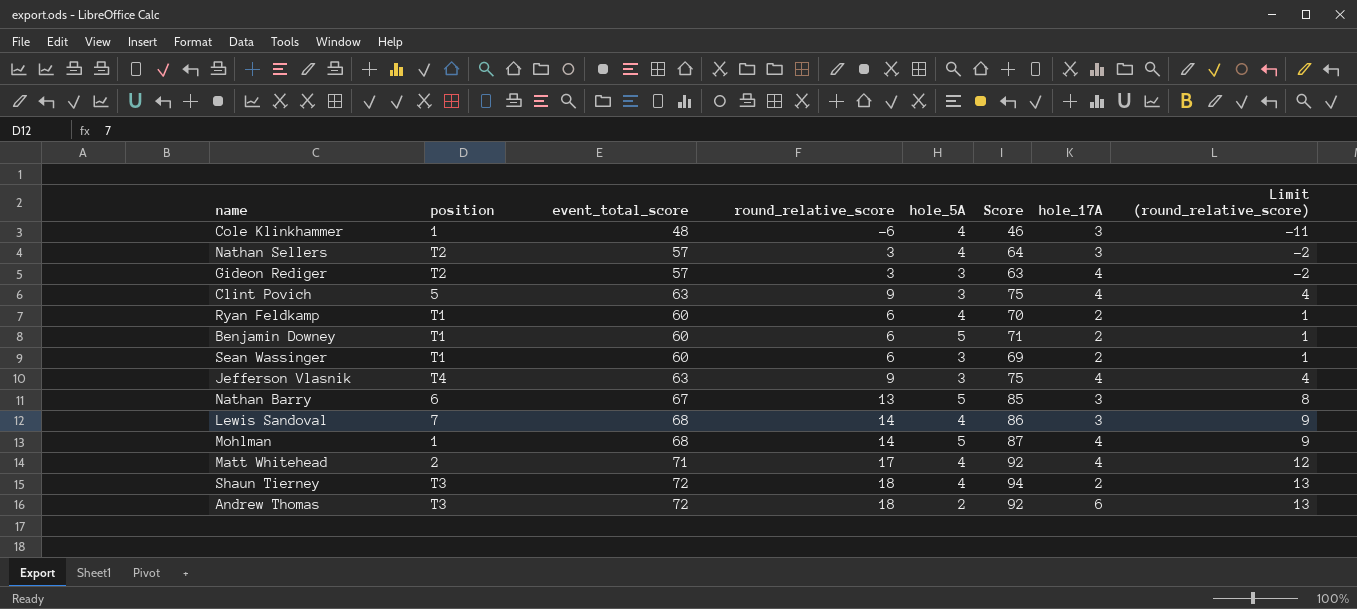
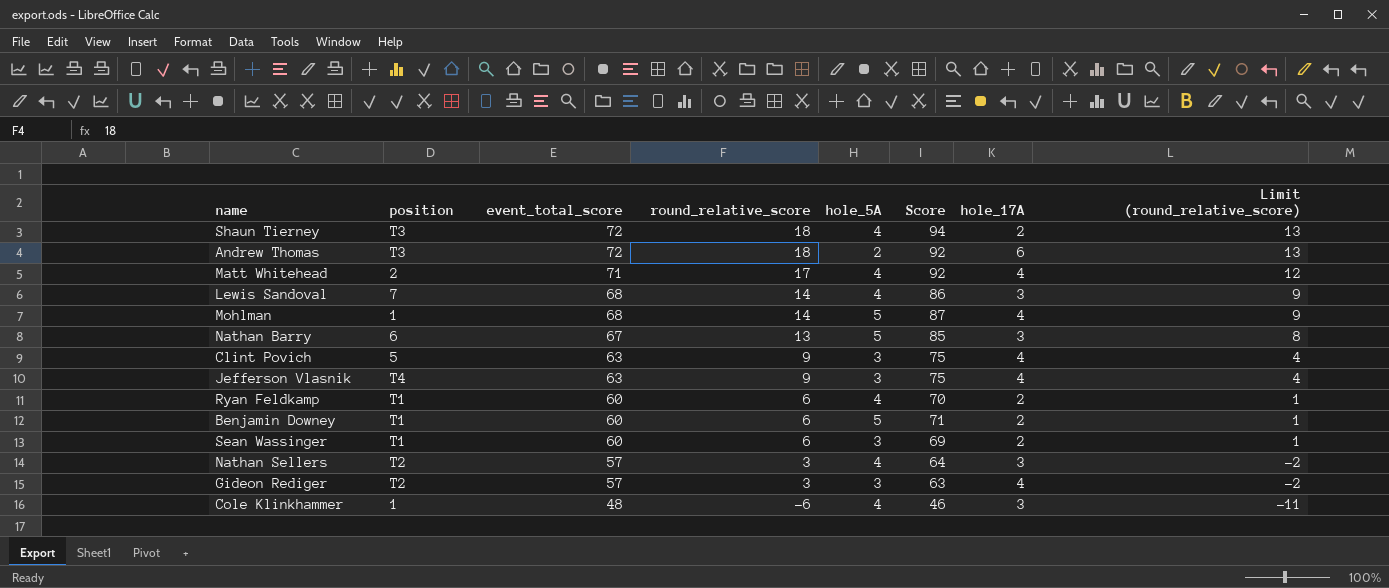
row order: none -> event_total_score descending

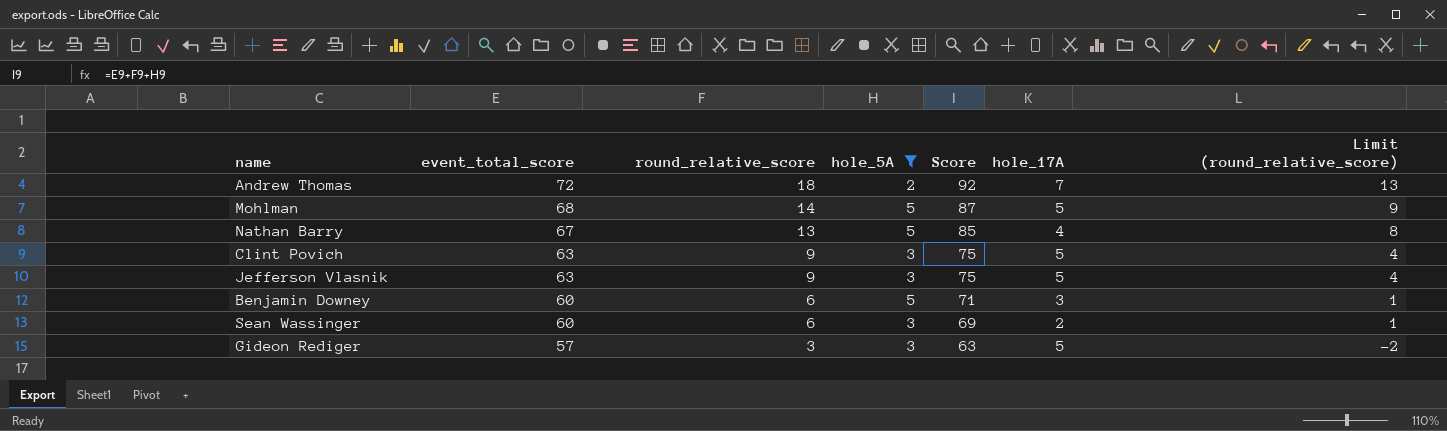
filter: none -> hole_5A != 4
column position | position: 2 -> none
Andrew Thomas | hole_17A: 6 -> 7
Mohlman | hole_17A: 4 -> 5
Nathan Barry | hole_17A: 3 -> 4
Clint Povich | hole_17A: 4 -> 5
Jefferson Vlasnik | hole_17A: 4 -> 5
Benjamin Downey | hole_17A: 2 -> 3
Gideon Rediger | hole_17A: 4 -> 5

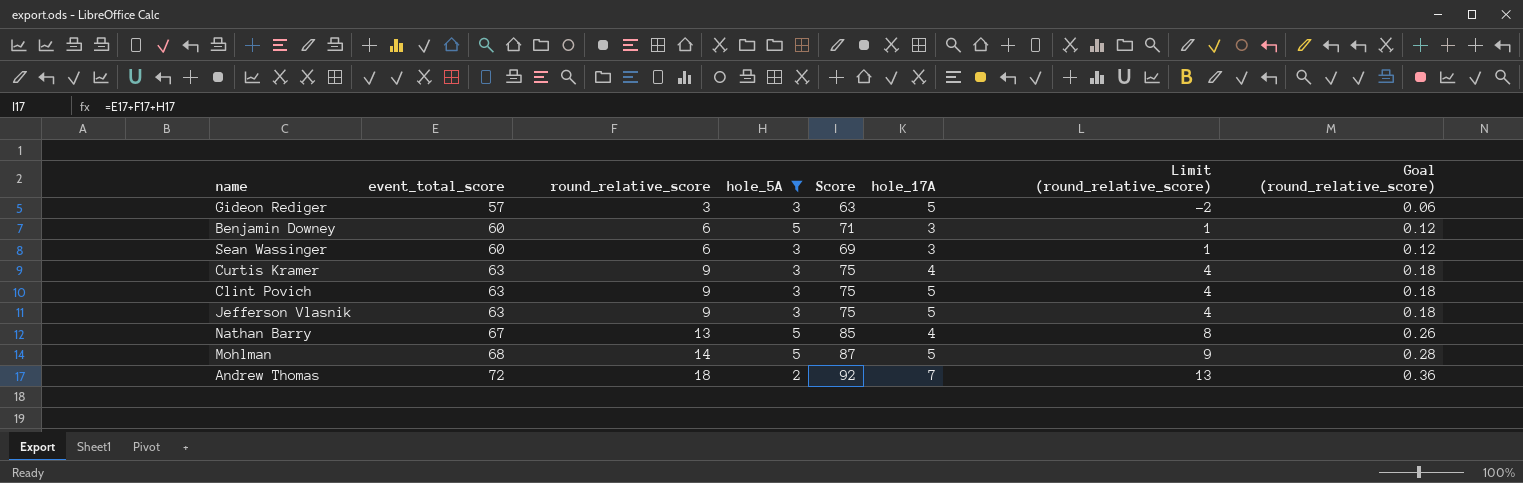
row order: event_total_score descending -> event_total_score ascending
column Goal (round_relative_score) | formula: none -> [round_relative_score] * 0.02
Sean Wassinger | hole_17A: 2 -> 3
row Curtis Kramer: none -> 63 | 9 | 3 | 75 | 4 | 4 | 0.18

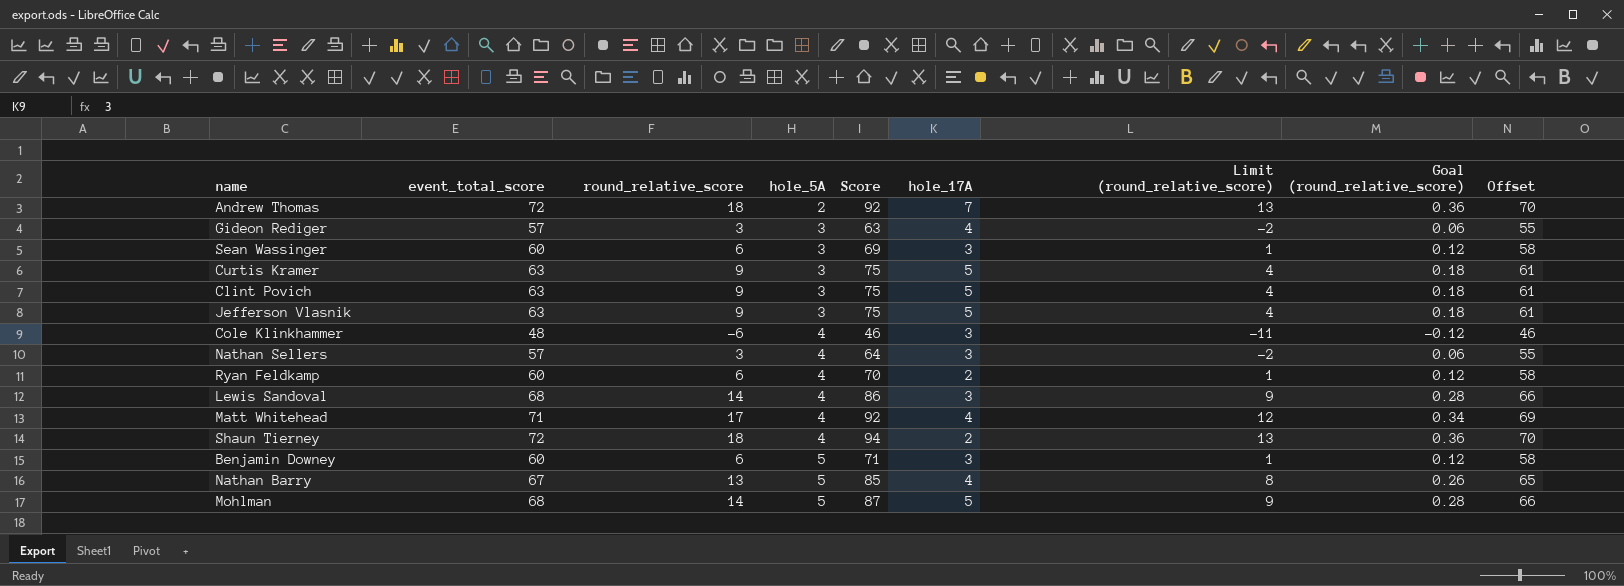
filter: hole_5A != 4 -> none
row order: event_total_score ascending -> hole_5A ascending
column Offset | formula: none -> [event_total_score] - 2
Gideon Rediger | hole_17A: 5 -> 4
Curtis Kramer | hole_17A: 4 -> 5

